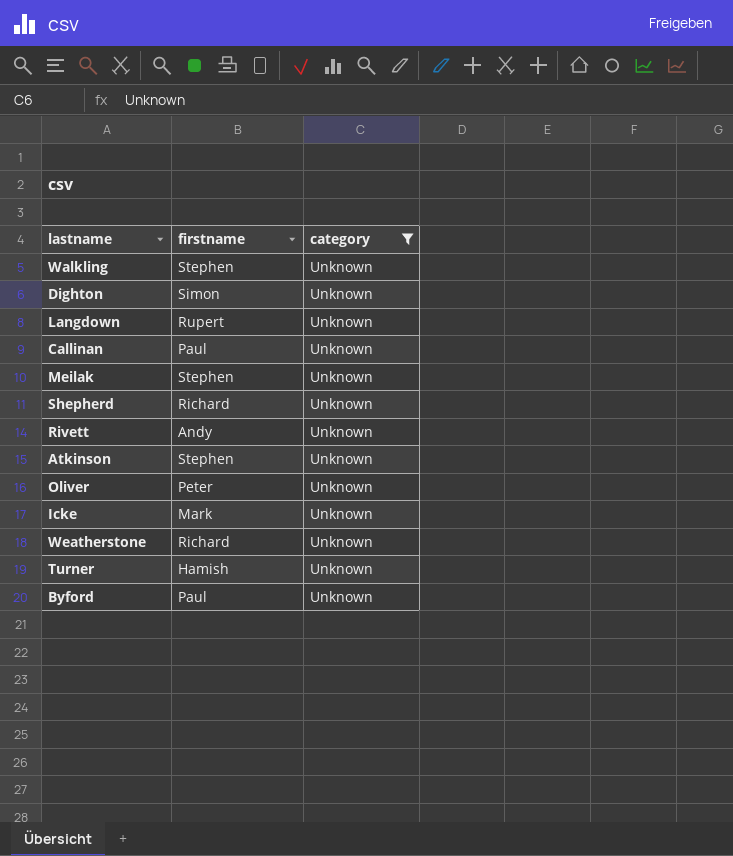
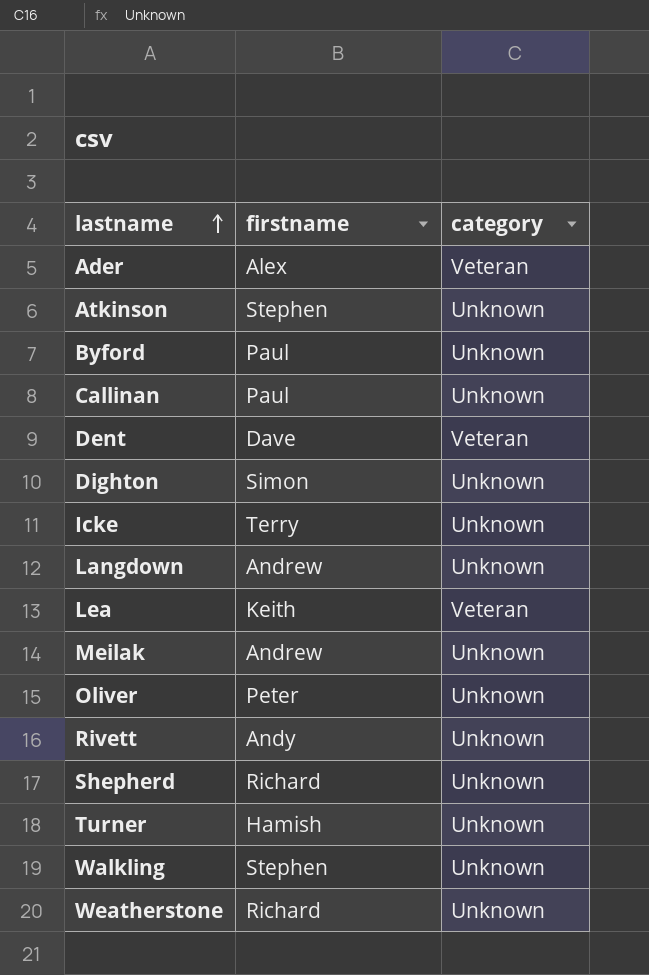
filter: category = Unknown -> none
row order: none -> lastname ascending
Icke | firstname: Mark -> Terry
Langdown | firstname: Rupert -> Andrew
Meilak | firstname: Stephen -> Andrew

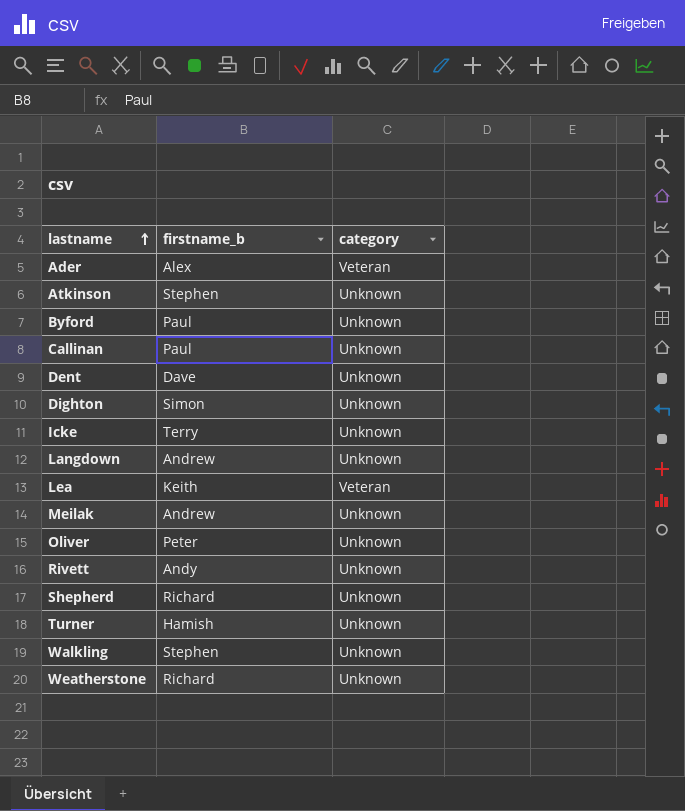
column name: firstname -> firstname_b
Dent | category: Veteran -> Unknown

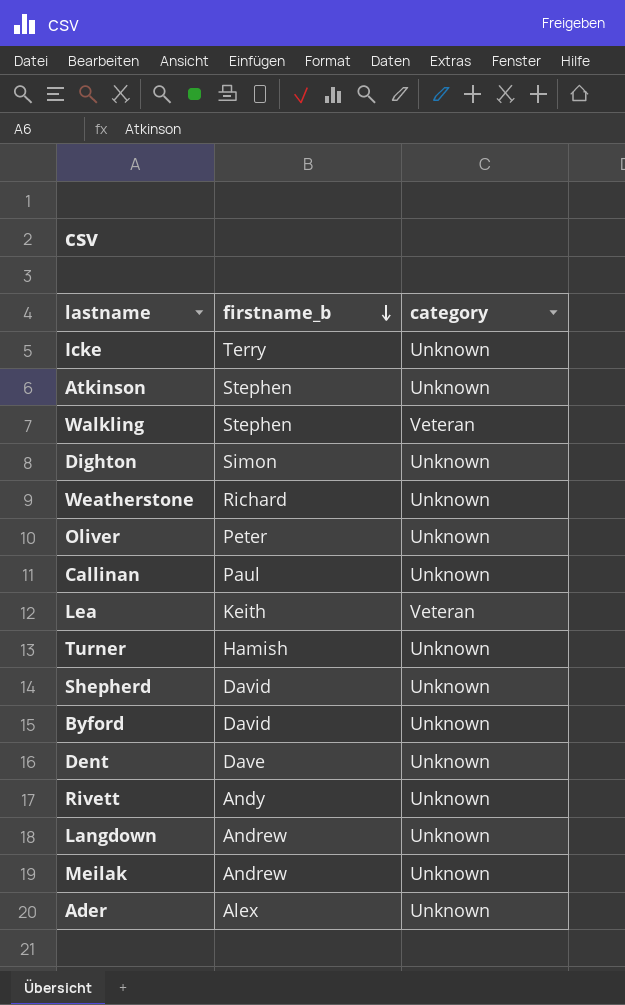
row order: lastname ascending -> firstname_b descending
Walkling | category: Unknown -> Veteran
Shepherd | firstname_b: Richard -> David
Byford | firstname_b: Paul -> David
Ader | category: Veteran -> Unknown

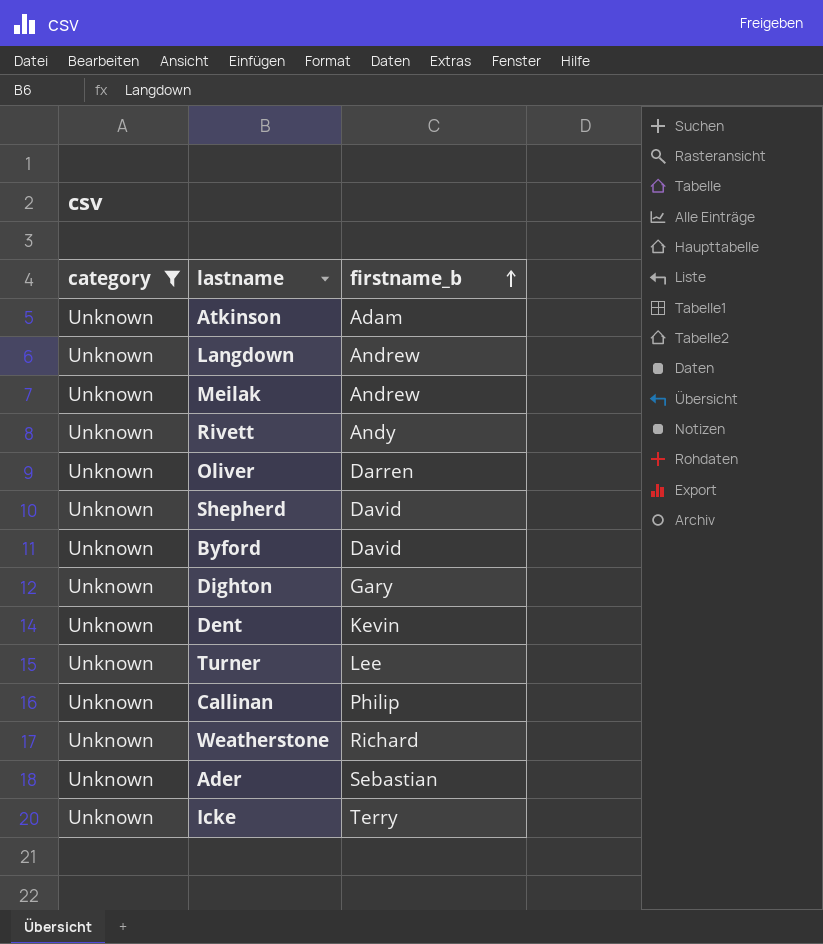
filter: none -> category = Unknown
row order: firstname_b descending -> firstname_b ascending
column category | position: 3 -> 1
Atkinson | firstname_b: Stephen -> Adam
Oliver | firstname_b: Peter -> Darren
Dighton | firstname_b: Simon -> Gary
Dent | firstname_b: Dave -> Kevin
Turner | firstname_b: Hamish -> Lee
Callinan | firstname_b: Paul -> Philip
Ader | firstname_b: Alex -> Sebastian

